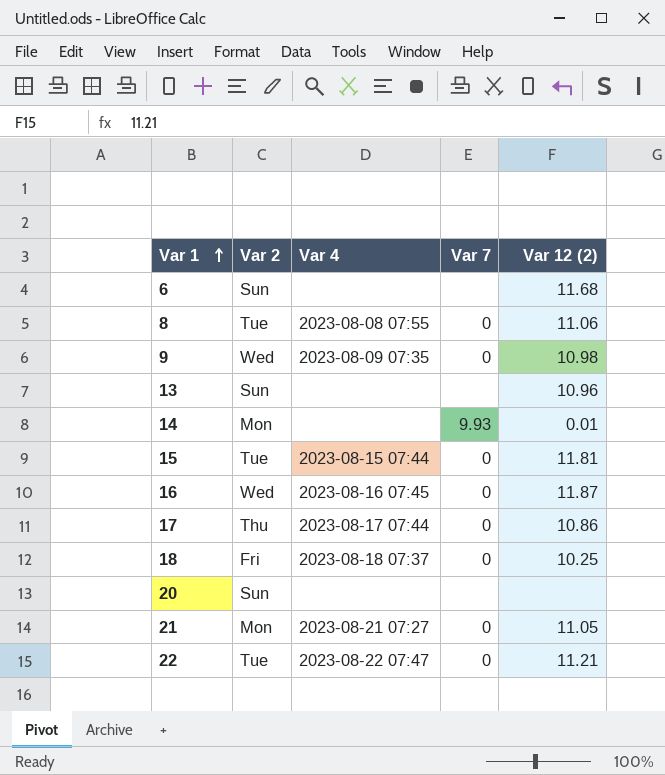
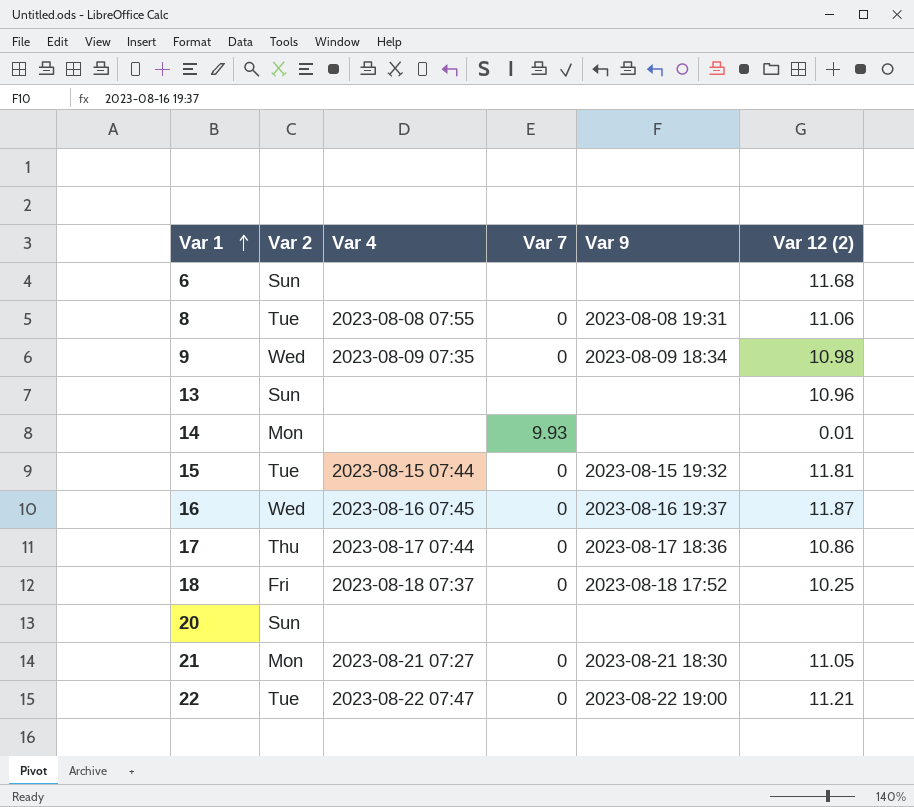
column Var 9 | position: none -> 5

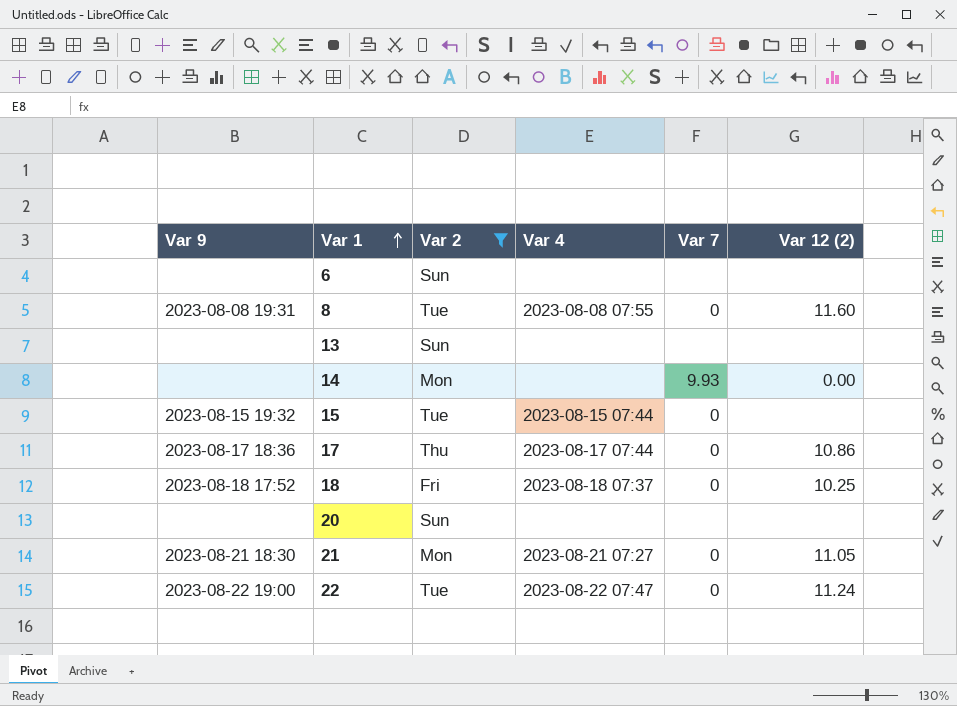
filter: none -> Var 2 != Wed
column Var 9 | position: 5 -> 1
6 | Var 12 (2): 11.68 -> none
8 | Var 12 (2): 11.06 -> 11.60
13 | Var 12 (2): 10.96 -> none
14 | Var 12 (2): 0.01 -> 0.00
15 | Var 12 (2): 11.81 -> none
22 | Var 12 (2): 11.21 -> 11.24

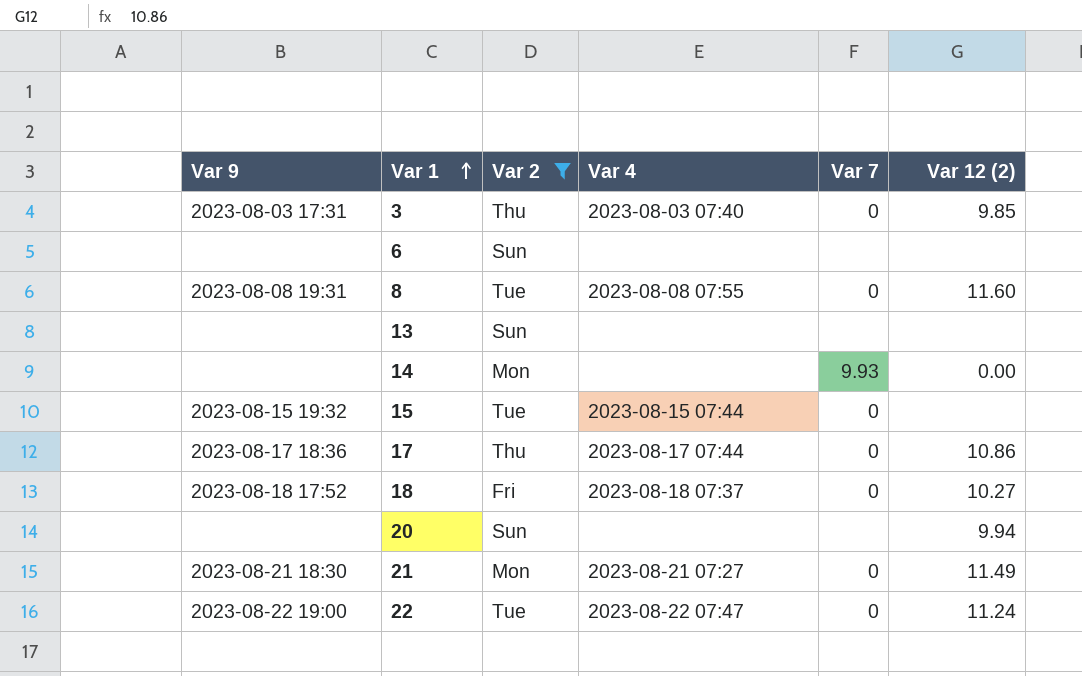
row 3: none -> 2023-08-03 17:31 | Thu | 2023-08-03 07:40 | 0 | 9.85
18 | Var 12 (2): 10.25 -> 10.27
20 | Var 12 (2): none -> 9.94
21 | Var 12 (2): 11.05 -> 11.49

